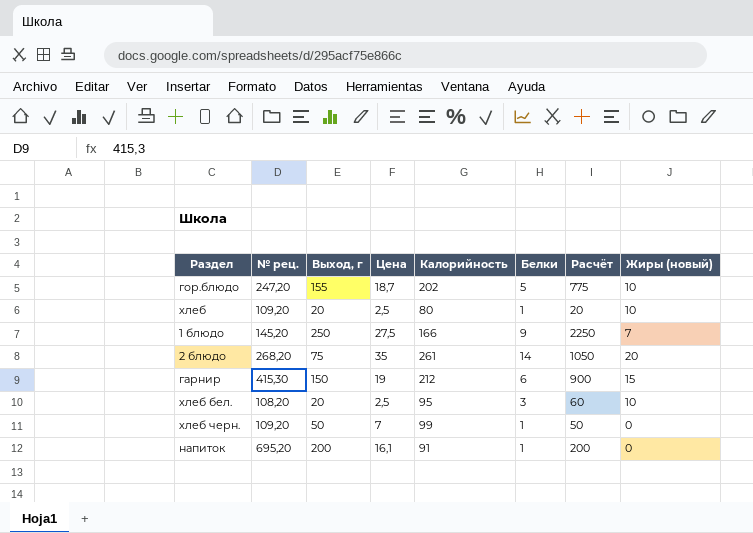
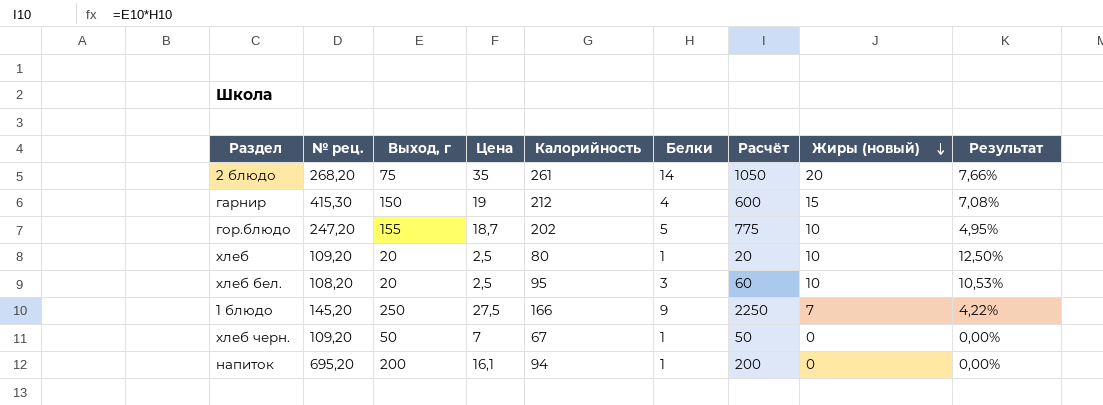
row order: none -> Жиры (новый) descending
column Результат | formula: none -> [Жиры (новый)] / [Калорийность]
гарнир | Белки: 6 -> 4
гарнир | Расчёт: 900 -> 600
хлеб черн. | Калорийность: 99 -> 67
напиток | Калорийность: 91 -> 94

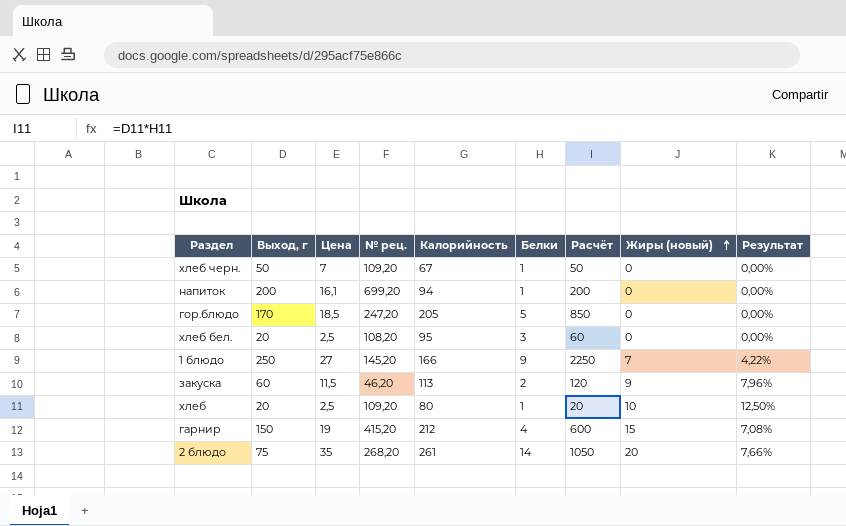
row order: Жиры (новый) descending -> Жиры (новый) ascending
column № рец. | position: 2 -> 4
напиток | № рец.: 695,20 -> 699,20
гор.блюдо | Выход, г: 155 -> 170
гор.блюдо | Цена: 18,7 -> 18,5
гор.блюдо | Калорийность: 202 -> 205
гор.блюдо | Расчёт: 775 -> 850
гор.блюдо | Жиры (новый): 10 -> 0
гор.блюдо | Результат: 4,95% -> 0,00%
хлеб бел. | Жиры (новый): 10 -> 0
хлеб бел. | Результат: 10,53% -> 0,00%
1 блюдо | Цена: 27,5 -> 27
row закуска: none -> 60 | 11,5 | 46,20 | 113 | 2 | 120 | 9 | 7,96%
гарнир | № рец.: 415,30 -> 415,20

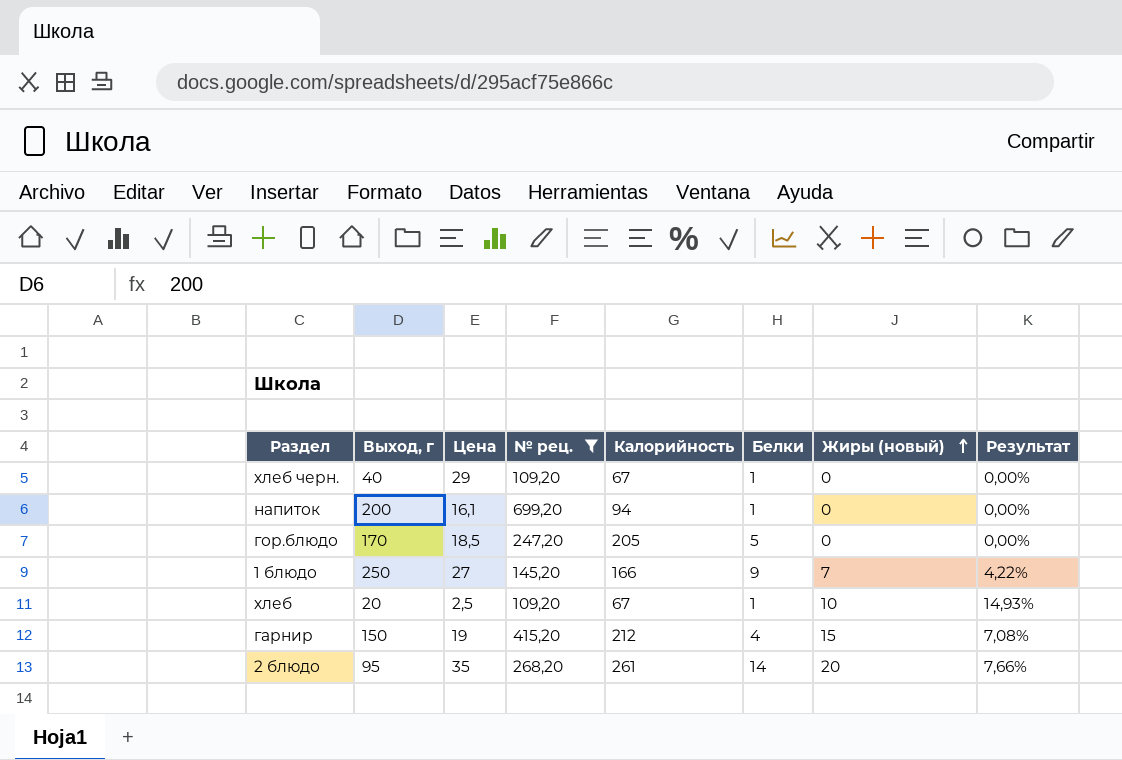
filter: none -> № рец. >= 109,20
column Расчёт | formula: [Выход, г] * [Белки] -> none
хлеб черн. | Выход, г: 50 -> 40
хлеб черн. | Цена: 7 -> 29
хлеб | Калорийность: 80 -> 67
хлеб | Результат: 12,50% -> 14,93%
2 блюдо | Выход, г: 75 -> 95

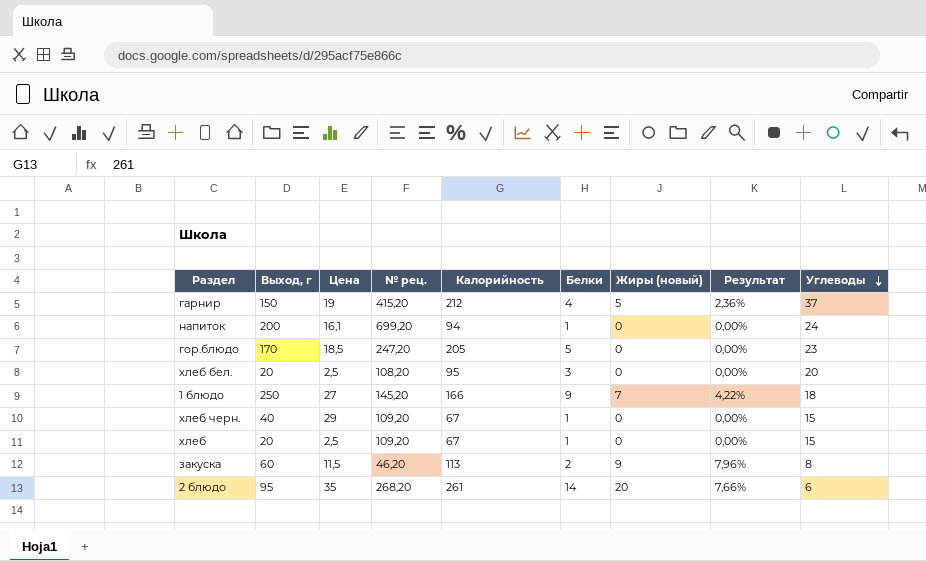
filter: № рец. >= 109,20 -> none
row order: Жиры (новый) ascending -> Углеводы descending
column Углеводы | position: none -> 9
гарнир | Жиры (новый): 15 -> 5
гарнир | Результат: 7,08% -> 2,36%
хлеб | Жиры (новый): 10 -> 0
хлеб | Результат: 14,93% -> 0,00%

